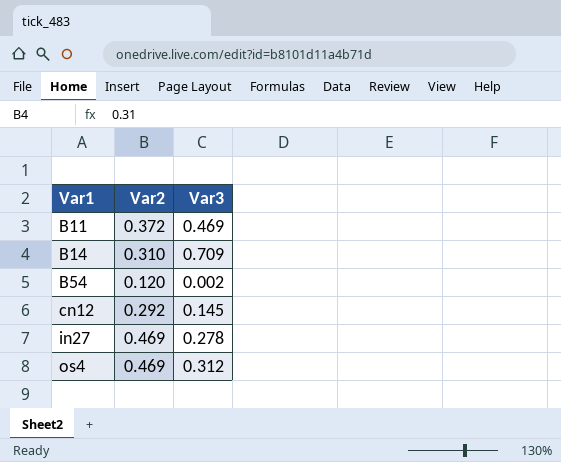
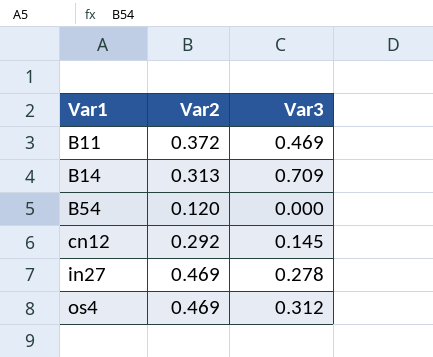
B14 | Var2: 0.310 -> 0.313
B54 | Var3: 0.002 -> 0.000

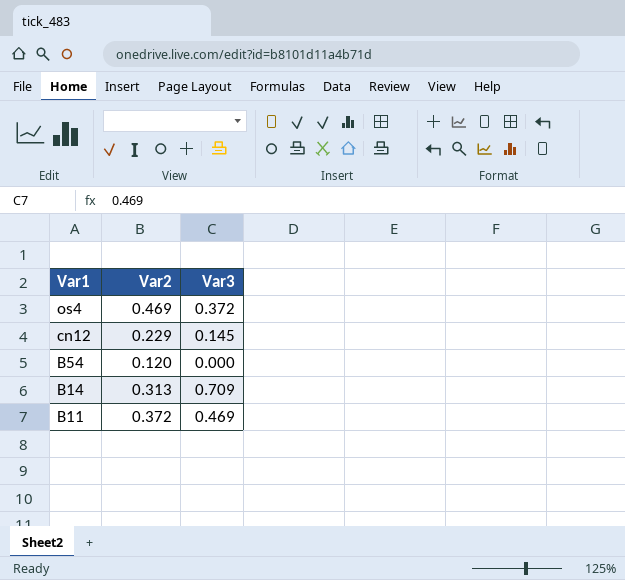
row order: Var1 ascending -> Var1 descending
row in27: 0.469 | 0.278 -> none
os4 | Var3: 0.312 -> 0.372
cn12 | Var2: 0.292 -> 0.229

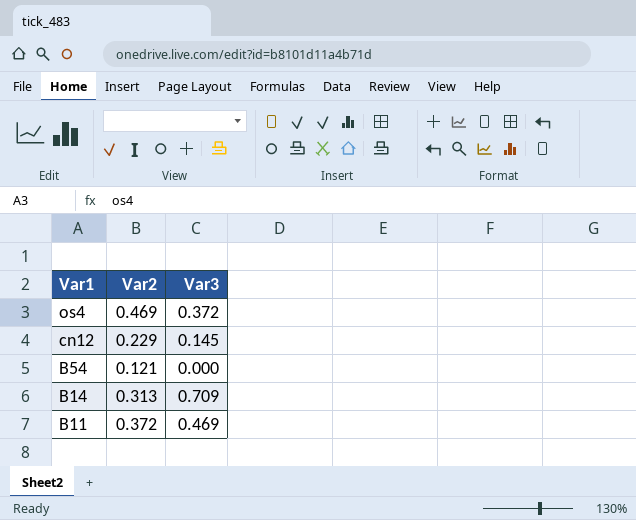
B54 | Var2: 0.120 -> 0.121

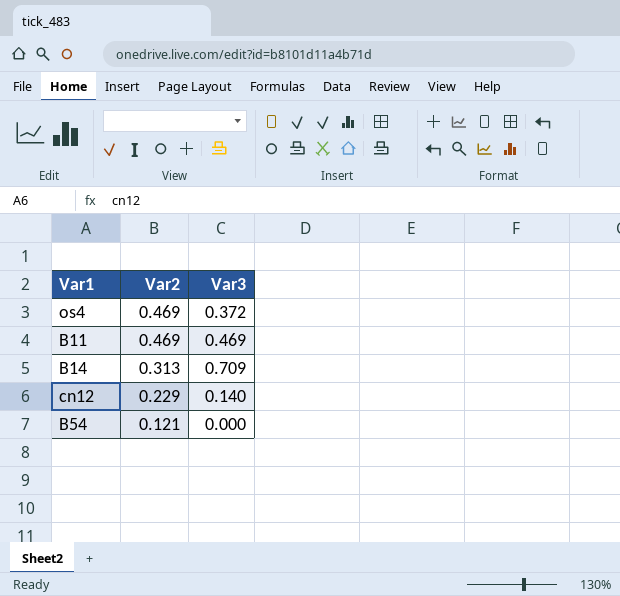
row order: Var1 descending -> Var2 descending
B11 | Var2: 0.372 -> 0.469
cn12 | Var3: 0.145 -> 0.140

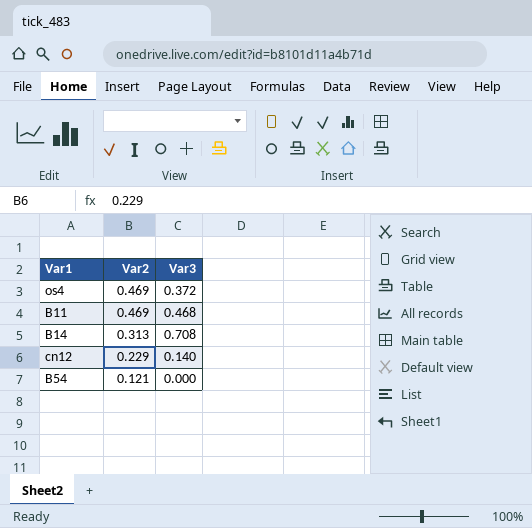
B11 | Var3: 0.469 -> 0.468
B14 | Var3: 0.709 -> 0.708

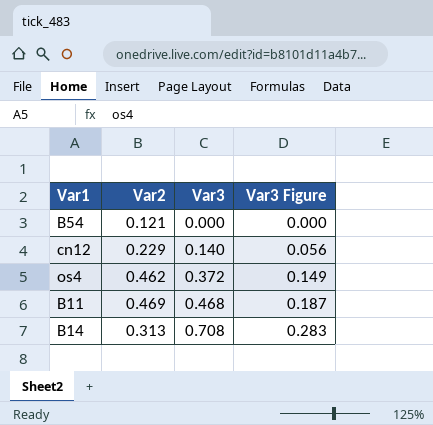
row order: Var2 descending -> Var3 ascending
column Var3 Figure | formula: none -> [Var3] * 0.4
os4 | Var2: 0.469 -> 0.462

